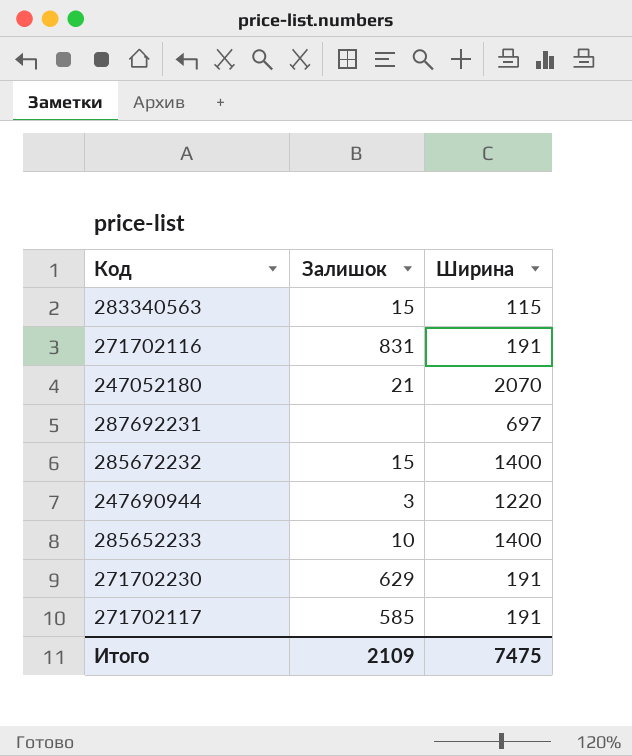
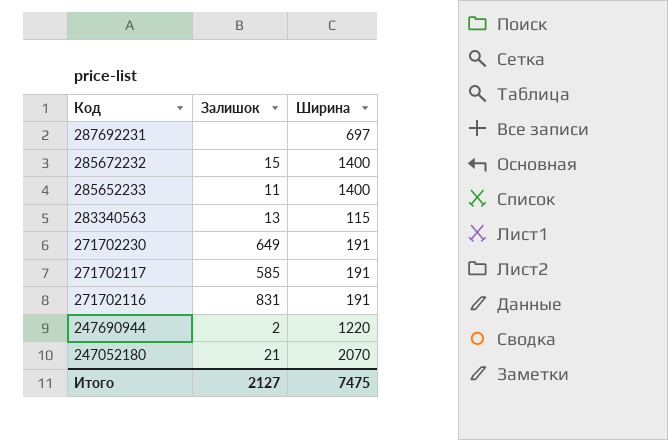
row order: none -> Код descending
285652233 | Залишок: 10 -> 11
283340563 | Залишок: 15 -> 13
271702230 | Залишок: 629 -> 649
247690944 | Залишок: 3 -> 2
Итого | Залишок: 2109 -> 2127

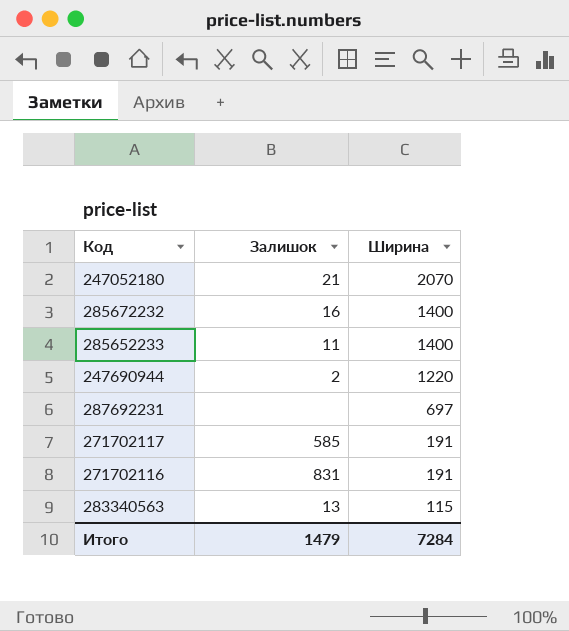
row order: Код descending -> Ширина descending
row 271702230: 649 | 191 -> none
285672232 | Залишок: 15 -> 16
Итого | Залишок: 2127 -> 1479
Итого | Ширина: 7475 -> 7284

